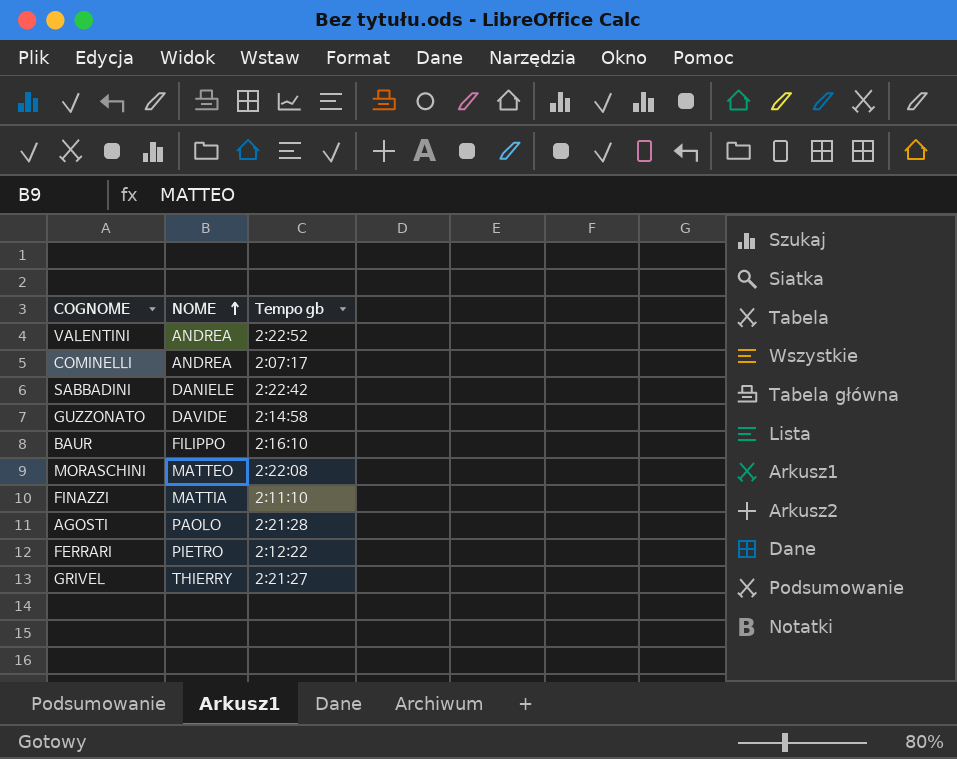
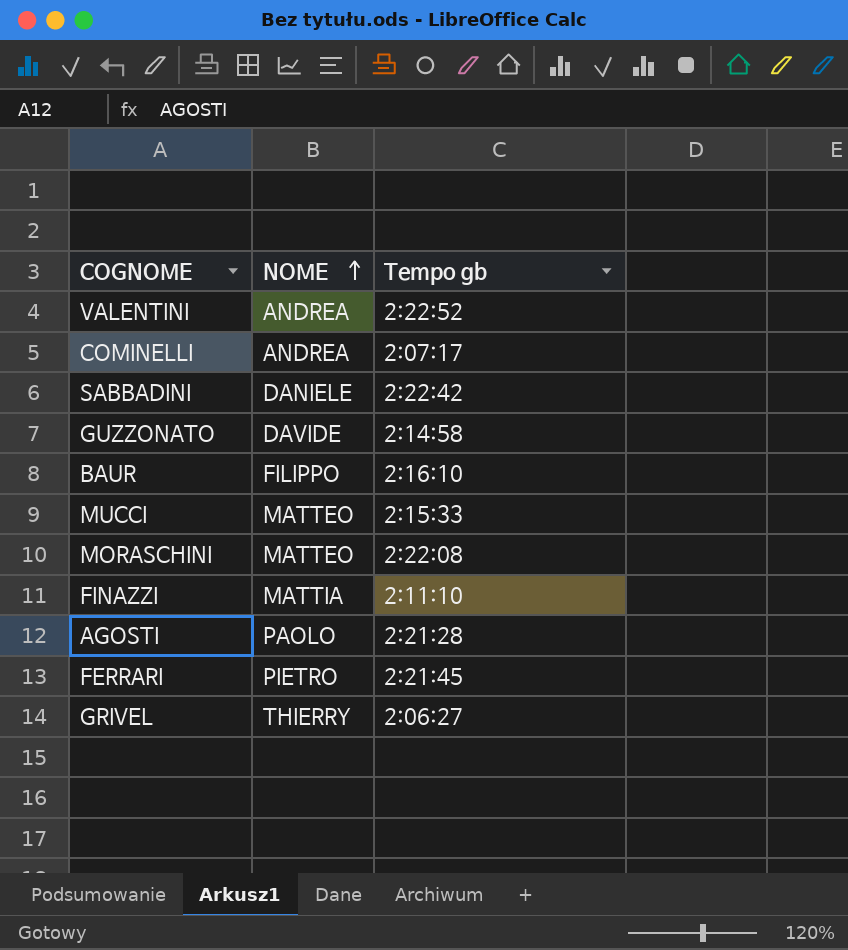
row MUCCI: none -> MATTEO | 2:15:33
FERRARI | Tempo gb: 2:12:22 -> 2:21:45
GRIVEL | Tempo gb: 2:21:27 -> 2:06:27

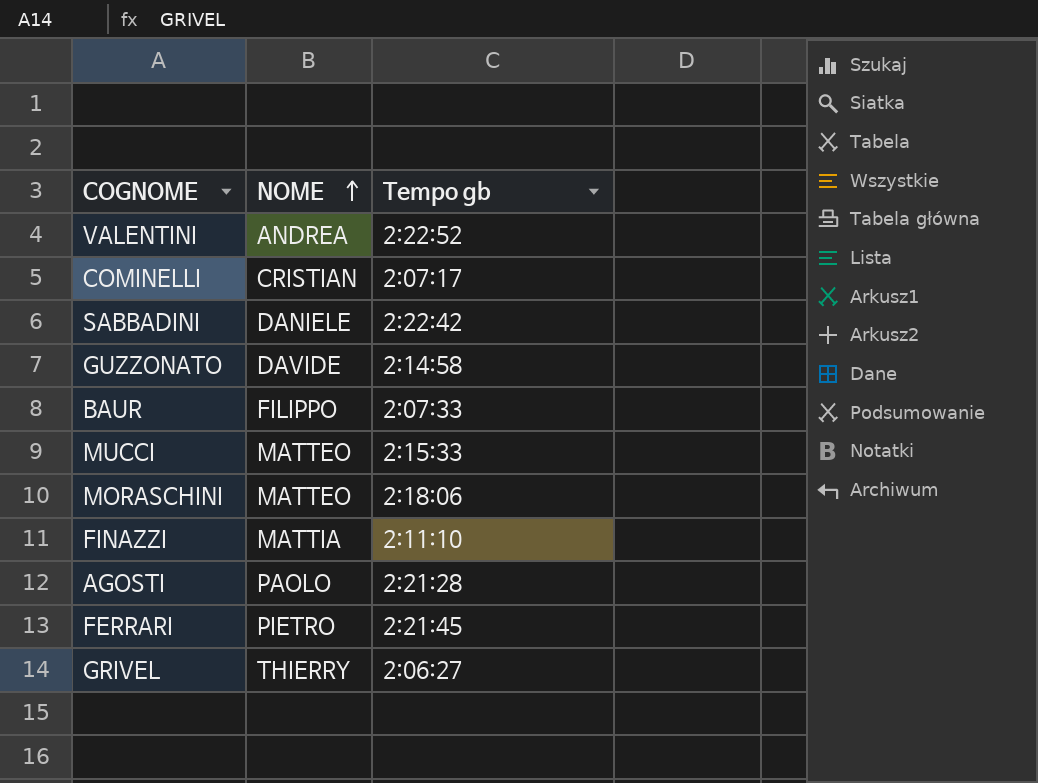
COMINELLI | NOME: ANDREA -> CRISTIAN
BAUR | Tempo gb: 2:16:10 -> 2:07:33
MORASCHINI | Tempo gb: 2:22:08 -> 2:18:06

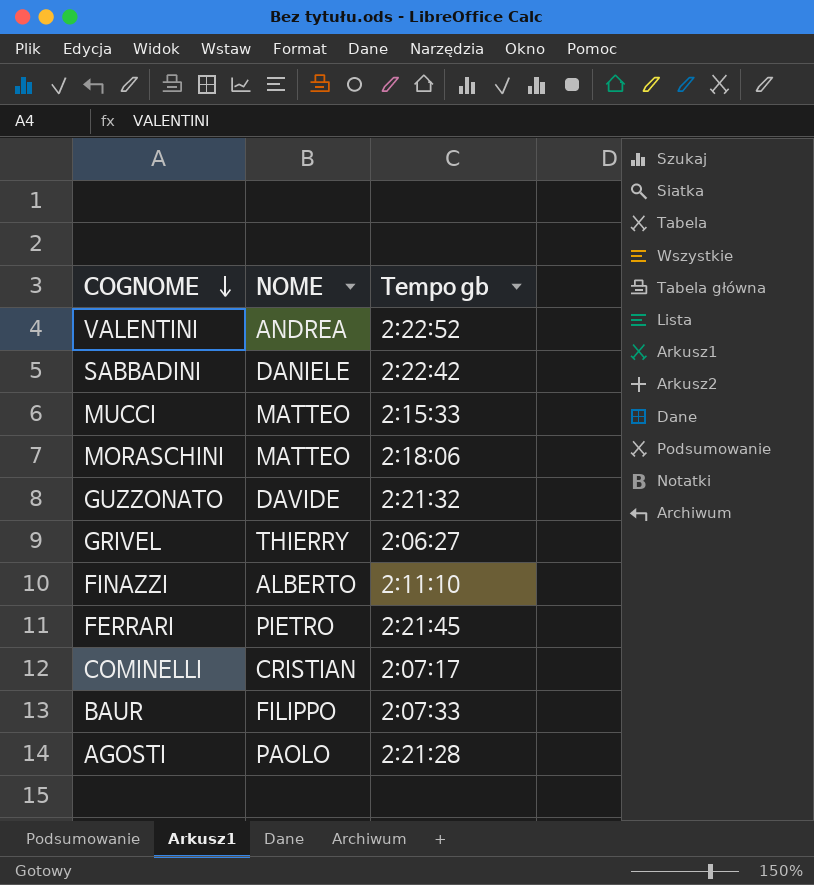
row order: NOME ascending -> COGNOME descending
GUZZONATO | Tempo gb: 2:14:58 -> 2:21:32
FINAZZI | NOME: MATTIA -> ALBERTO

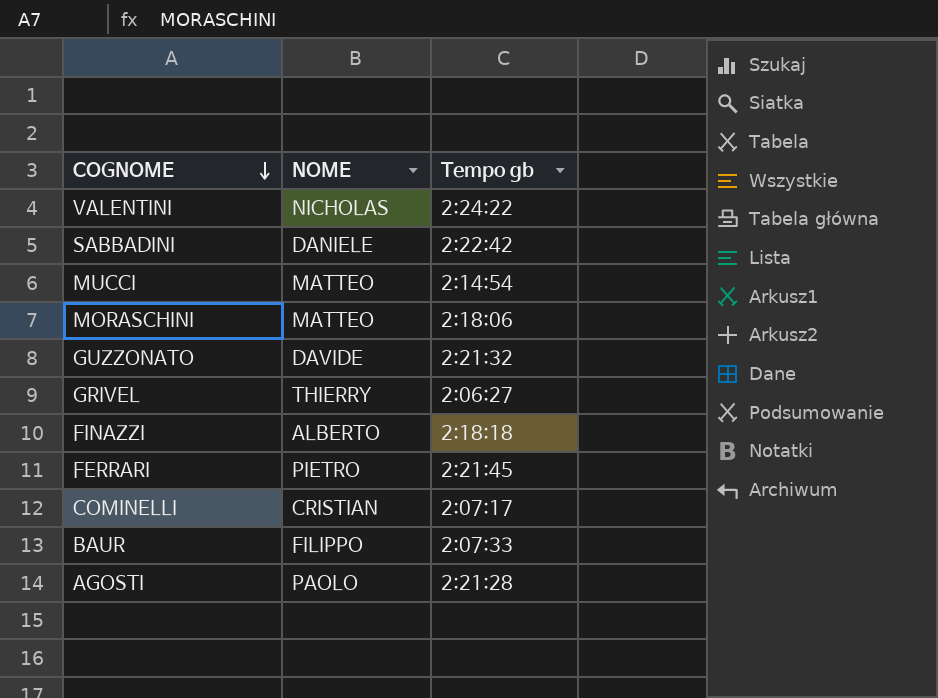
VALENTINI | NOME: ANDREA -> NICHOLAS
VALENTINI | Tempo gb: 2:22:52 -> 2:24:22
MUCCI | Tempo gb: 2:15:33 -> 2:14:54
FINAZZI | Tempo gb: 2:11:10 -> 2:18:18

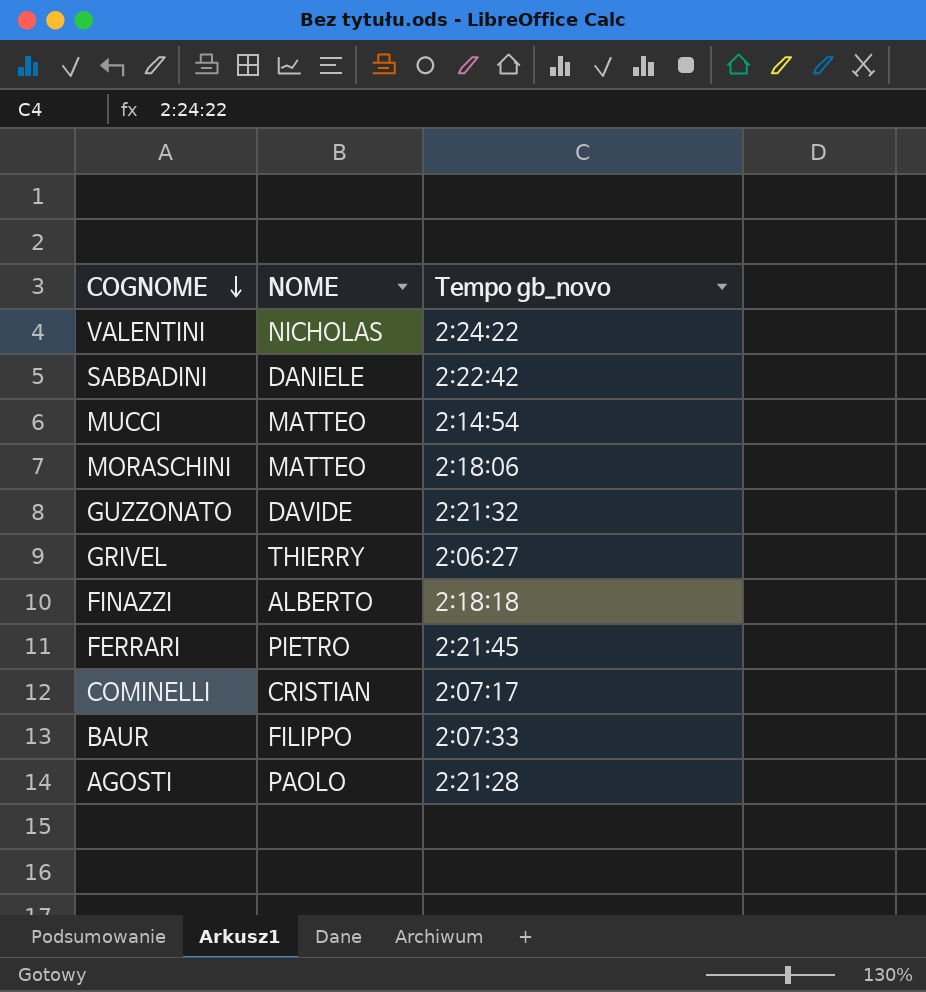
column name: Tempo gb -> Tempo gb_novo

